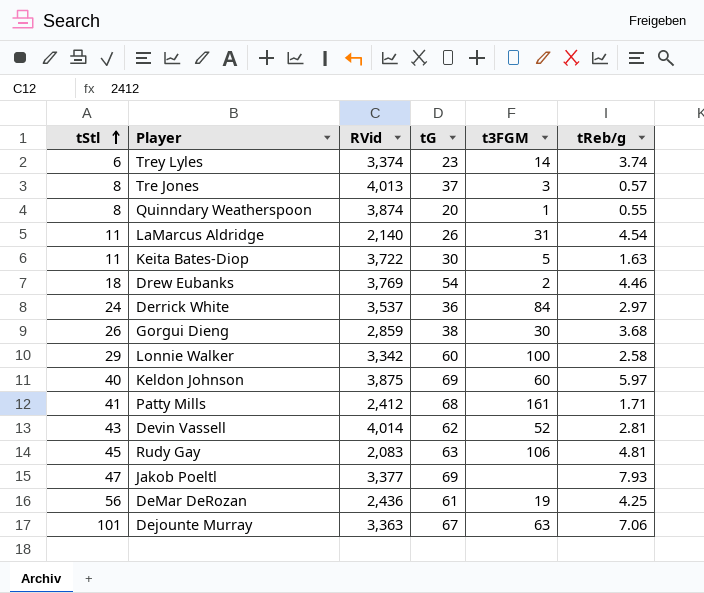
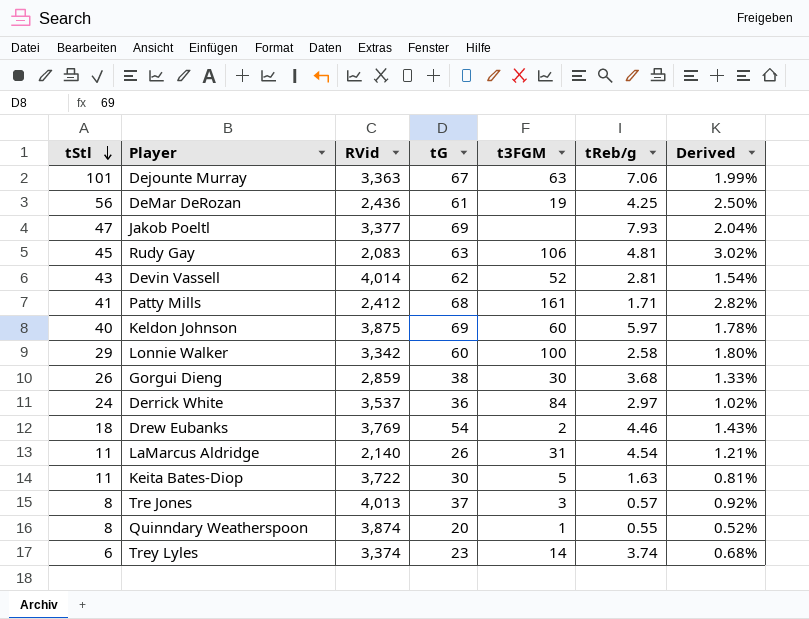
row order: tStl ascending -> tStl descending
column Derived | formula: none -> [tG] / [RVid]

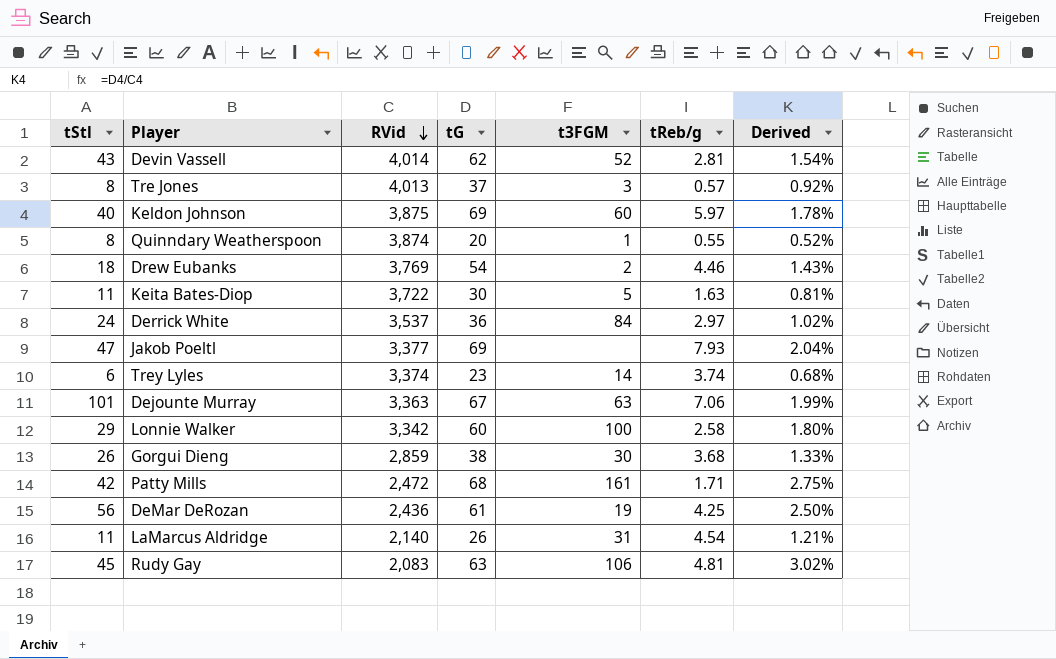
row order: tStl descending -> RVid descending
Patty Mills | tStl: 41 -> 42
Patty Mills | RVid: 2,412 -> 2,472
Patty Mills | Derived: 2.82% -> 2.75%

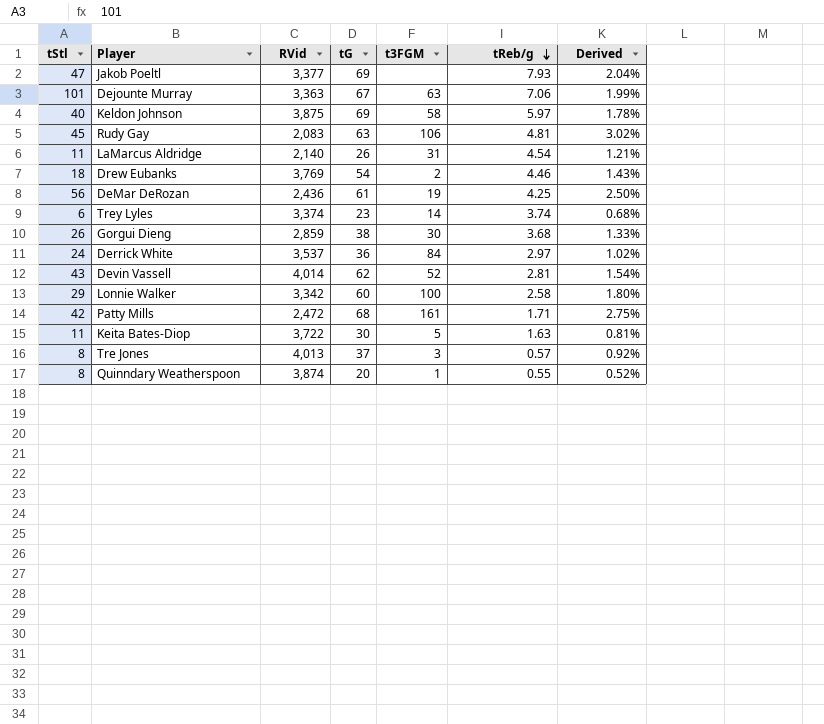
row order: RVid descending -> tReb/g descending
Keldon Johnson | t3FGM: 60 -> 58

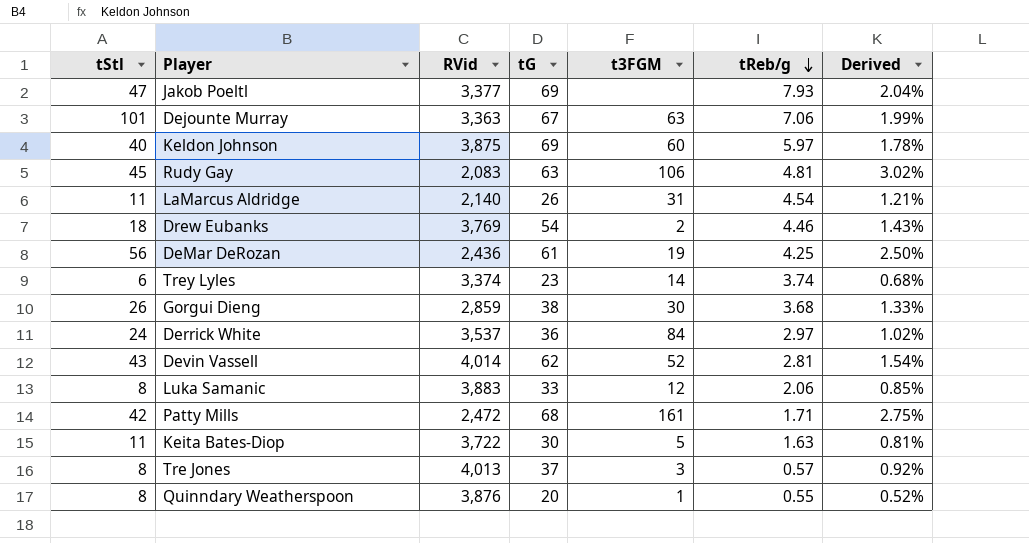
row Lonnie Walker: 29 | 3,342 | 60 | 100 | 2.58 | 1.80% -> none
Keldon Johnson | t3FGM: 58 -> 60
row Luka Samanic: none -> 8 | 3,883 | 33 | 12 | 2.06 | 0.85%
Quinndary Weatherspoon | RVid: 3,874 -> 3,876

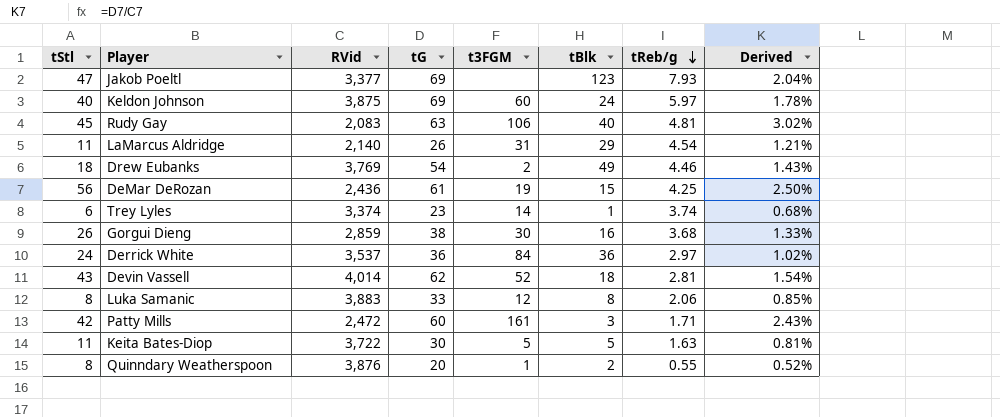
column tBlk | position: none -> 6
row Dejounte Murray: 101 | 3,363 | 67 | 63 | 7.06 | 1.99% -> none
row Tre Jones: 8 | 4,013 | 37 | 3 | 0.57 | 0.92% -> none
Patty Mills | tG: 68 -> 60
Patty Mills | Derived: 2.75% -> 2.43%

